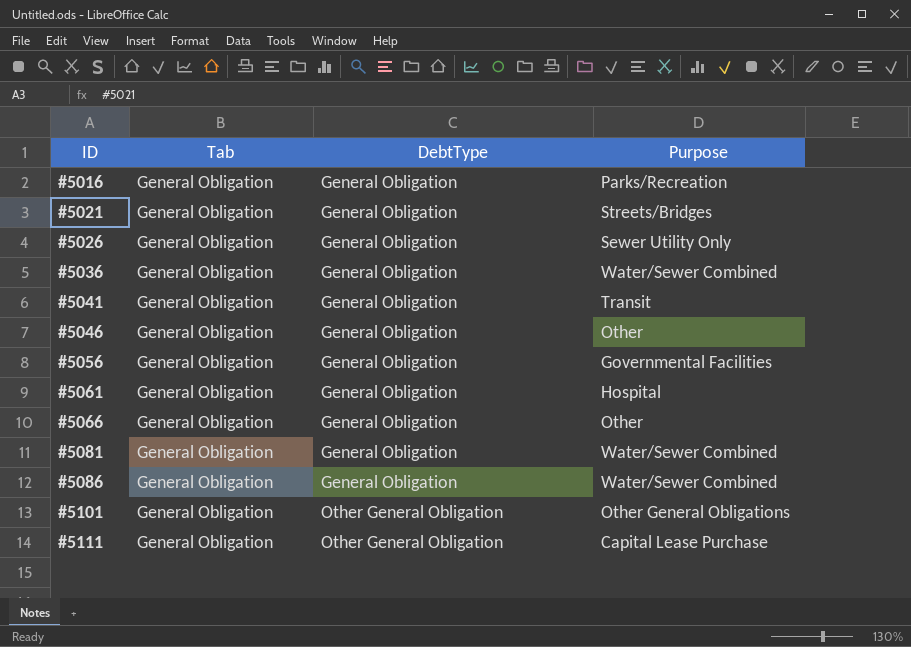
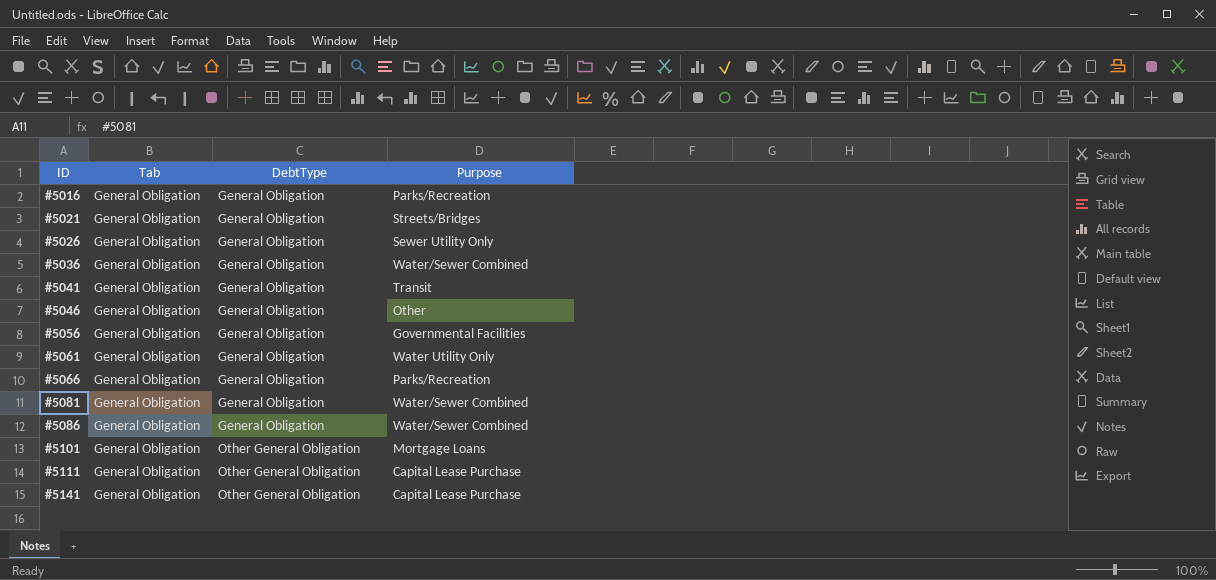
#5061 | Purpose: Hospital -> Water Utility Only
#5066 | Purpose: Other -> Parks/Recreation
#5101 | Purpose: Other General Obligations -> Mortgage Loans
row #5141: none -> General Obligation | Other General Obligation | Capital Lease Purchase

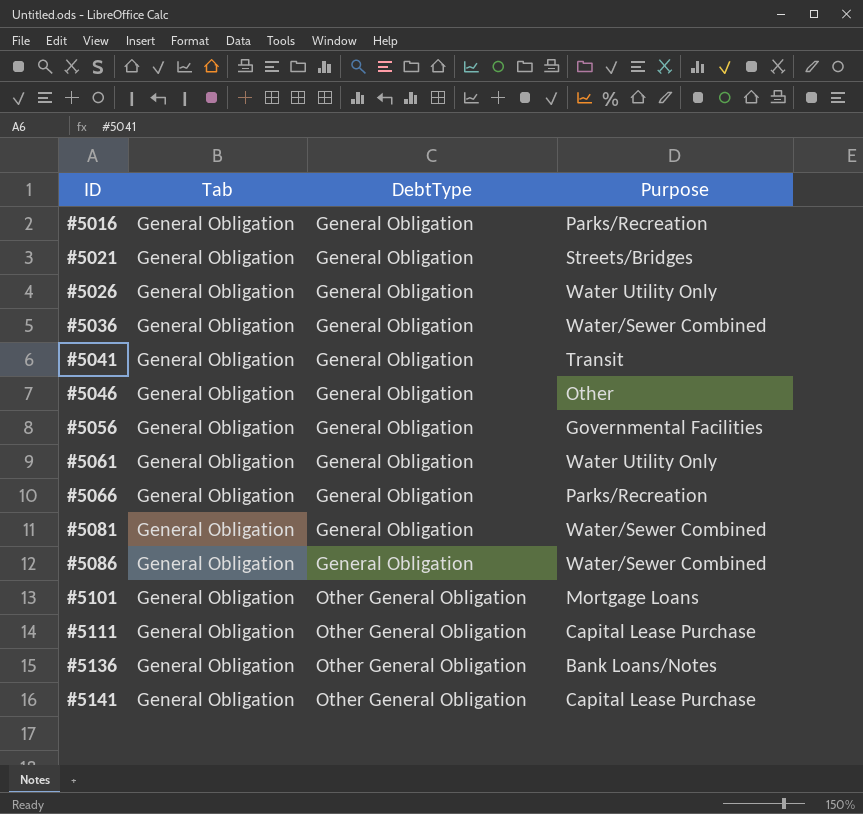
#5026 | Purpose: Sewer Utility Only -> Water Utility Only
row #5136: none -> General Obligation | Other General Obligation | Bank Loans/Notes

